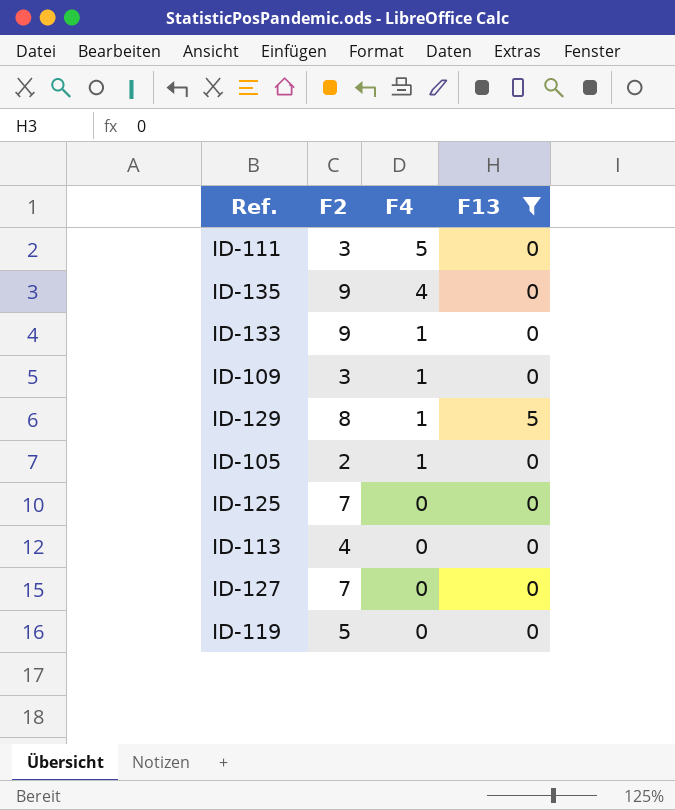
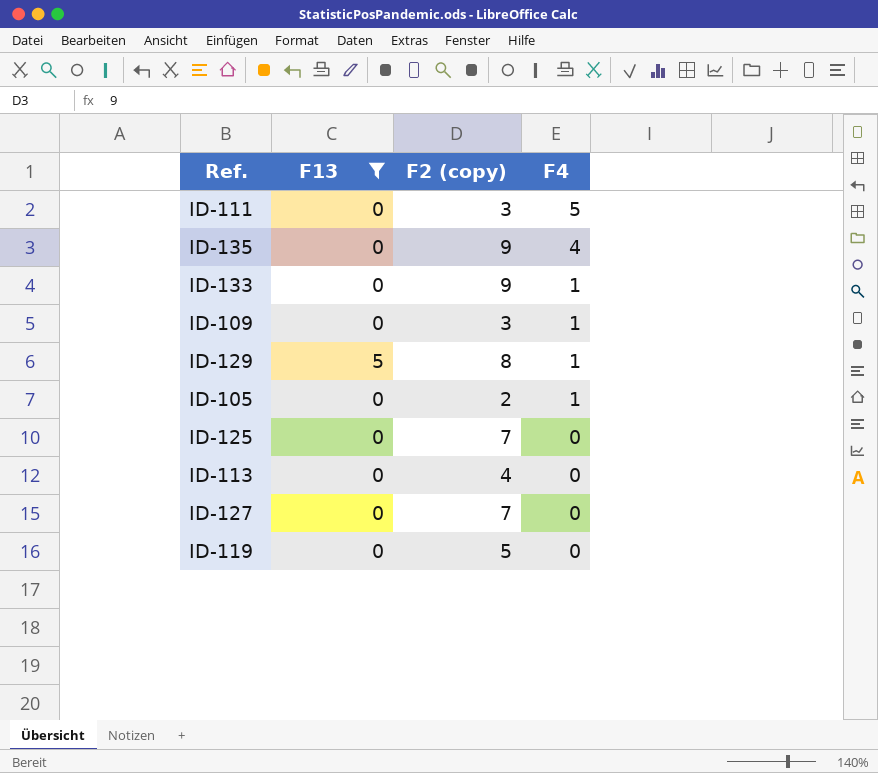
column F13 | position: 4 -> 2
column name: F2 -> F2 (copy)

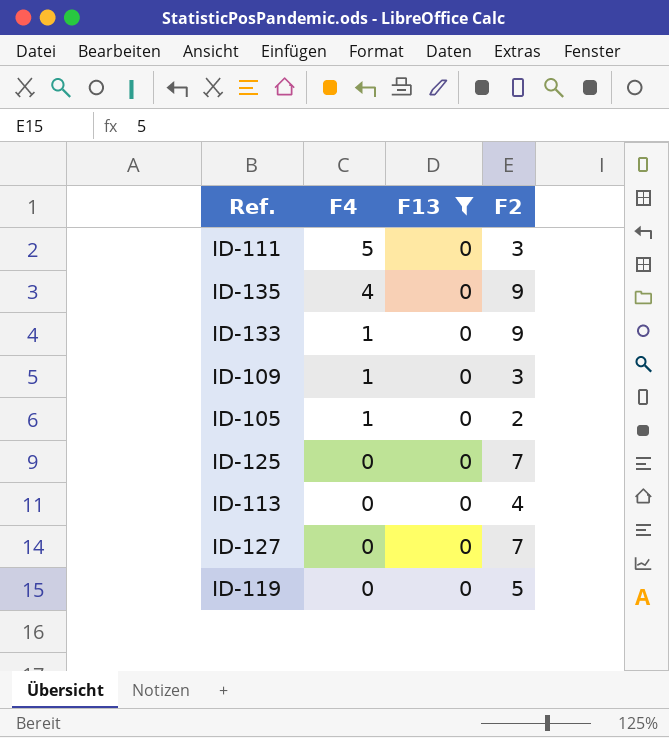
column F4 | position: 4 -> 2
column name: F2 (copy) -> F2
row ID-129: 5 | 8 | 1 -> none

